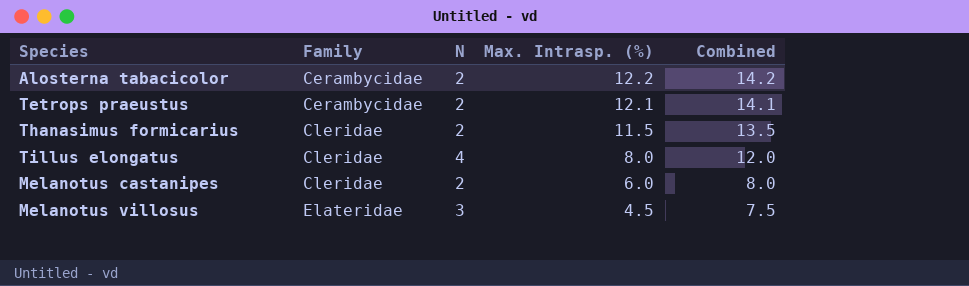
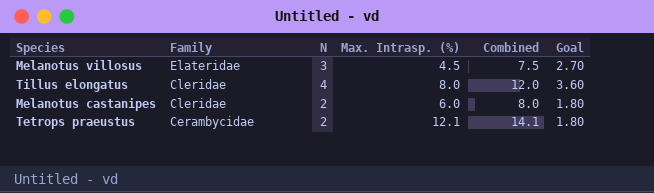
row order: Family ascending -> Family descending
column Goal | formula: none -> [N] * 0.9
row Alosterna tabacicolor: Cerambycidae | 2 | 12.2 | 14.2 -> none
row Thanasimus formicarius: Cleridae | 2 | 11.5 | 13.5 -> none

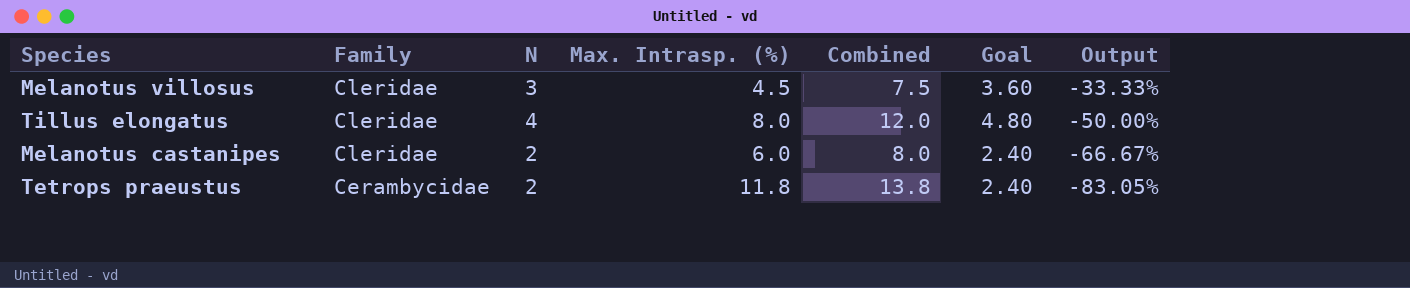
column Goal | formula: [N] * 0.9 -> [N] * 1.2
column Output | formula: none -> ([N] - [Max. Intrasp. (%)]) / [Max. Intrasp. (%)]
Melanotus villosus | Family: Elateridae -> Cleridae
Tetrops praeustus | Max. Intrasp. (%): 12.1 -> 11.8
Tetrops praeustus | Combined: 14.1 -> 13.8

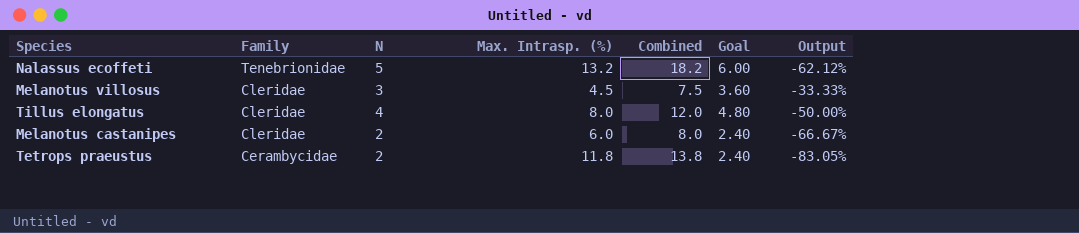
row Nalassus ecoffeti: none -> Tenebrionidae | 5 | 13.2 | 18.2 | 6.00 | -62.12%

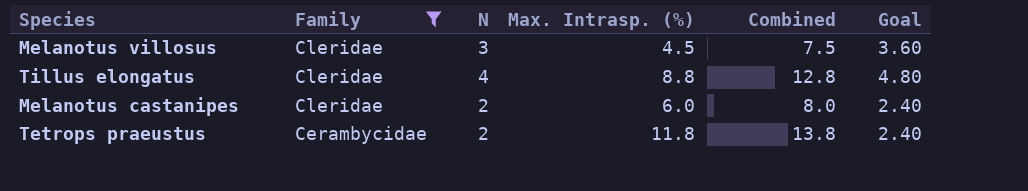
filter: none -> Family != Tenebrionidae
column Output | formula: ([N] - [Max. Intrasp. (%)]) / [Max. Intrasp. (%)] -> none
Tillus elongatus | Max. Intrasp. (%): 8.0 -> 8.8
Tillus elongatus | Combined: 12.0 -> 12.8

